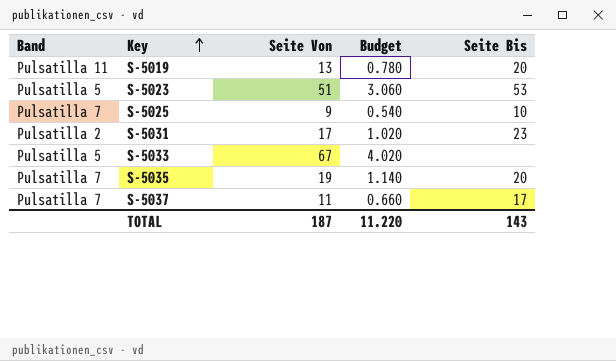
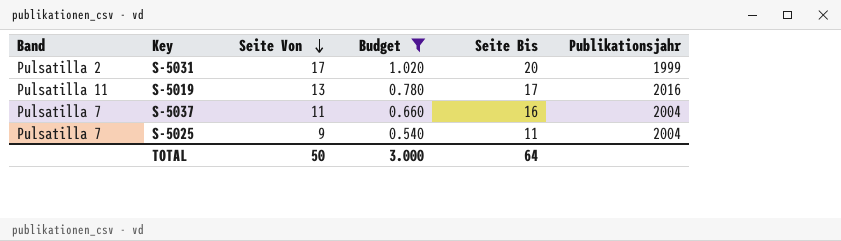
filter: none -> Budget <= 1.020
row order: Key ascending -> Seite Von descending
column Publikationsjahr | position: none -> 6
S-5031 | Seite Bis: 23 -> 20
S-5019 | Seite Bis: 20 -> 17
S-5037 | Seite Bis: 17 -> 16
S-5025 | Seite Bis: 10 -> 11
TOTAL | Seite Von: 187 -> 50
TOTAL | Budget: 11.220 -> 3.000
TOTAL | Seite Bis: 143 -> 64

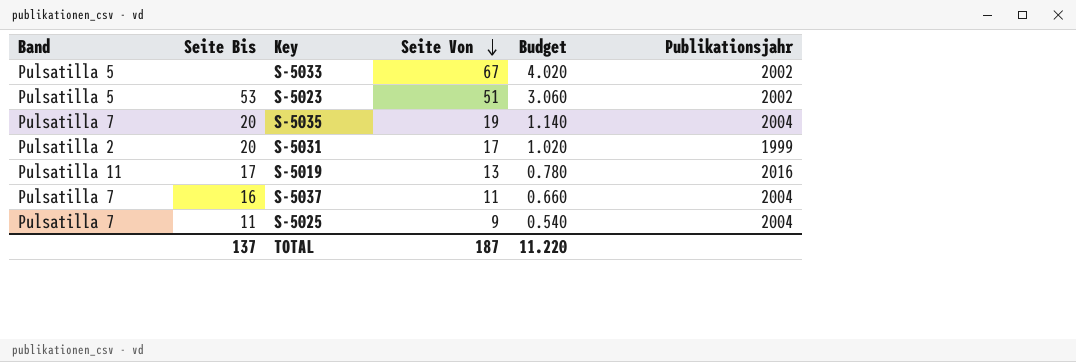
filter: Budget <= 1.020 -> none
column Seite Bis | position: 5 -> 2
TOTAL | Seite Bis: 64 -> 137
TOTAL | Seite Von: 50 -> 187
TOTAL | Budget: 3.000 -> 11.220

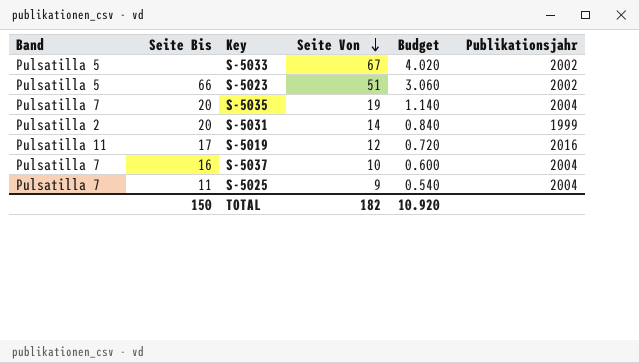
S-5023 | Seite Bis: 53 -> 66
S-5031 | Seite Von: 17 -> 14
S-5031 | Budget: 1.020 -> 0.840
S-5019 | Seite Von: 13 -> 12
S-5019 | Budget: 0.780 -> 0.720
S-5037 | Seite Von: 11 -> 10
S-5037 | Budget: 0.660 -> 0.600
TOTAL | Seite Bis: 137 -> 150
TOTAL | Seite Von: 187 -> 182
TOTAL | Budget: 11.220 -> 10.920

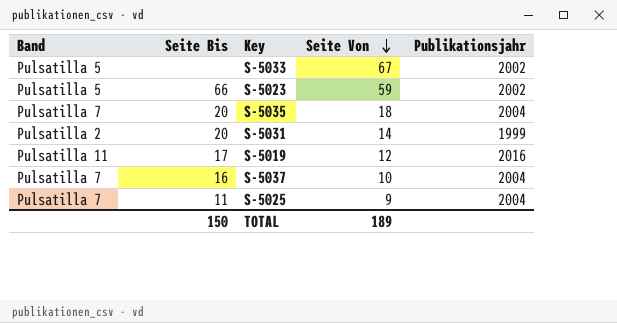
column Budget | formula: [Seite Von] * 0.06 -> none
S-5023 | Seite Von: 51 -> 59
S-5035 | Seite Von: 19 -> 18
TOTAL | Seite Von: 182 -> 189

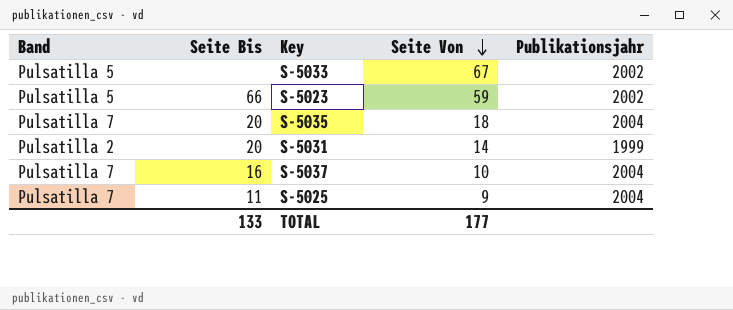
row S-5019: Pulsatilla 11 | 17 | 12 | 2016 -> none
TOTAL | Seite Bis: 150 -> 133
TOTAL | Seite Von: 189 -> 177

